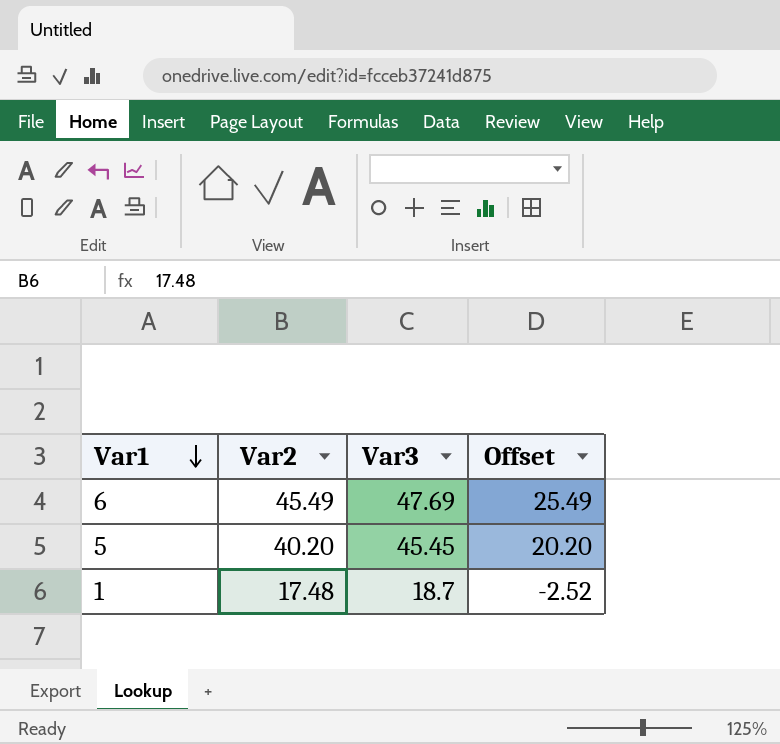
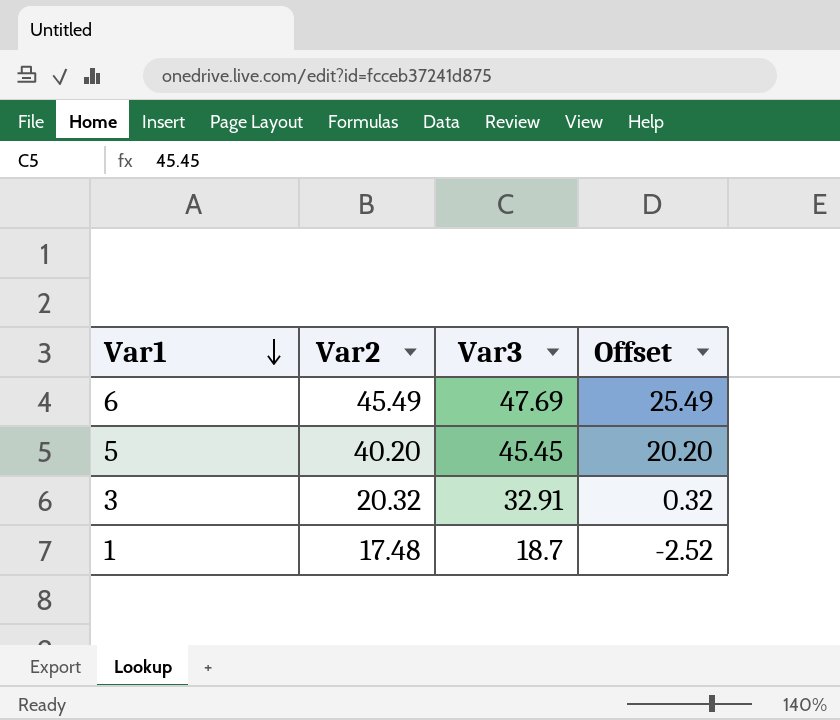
row 3: none -> 20.32 | 32.91 | 0.32

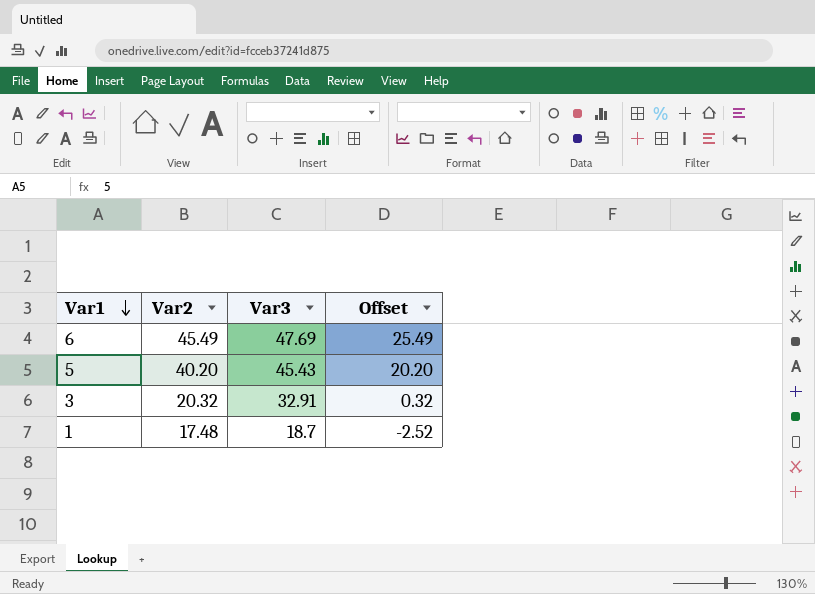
5 | Var3: 45.45 -> 45.43

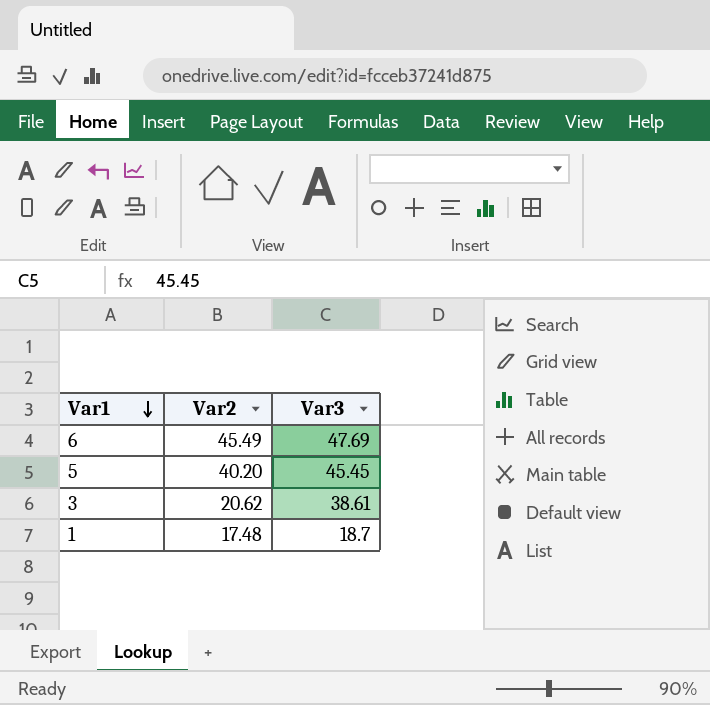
column Offset | formula: [Var2] - 20 -> none
5 | Var3: 45.43 -> 45.45
3 | Var2: 20.32 -> 20.62
3 | Var3: 32.91 -> 38.61

